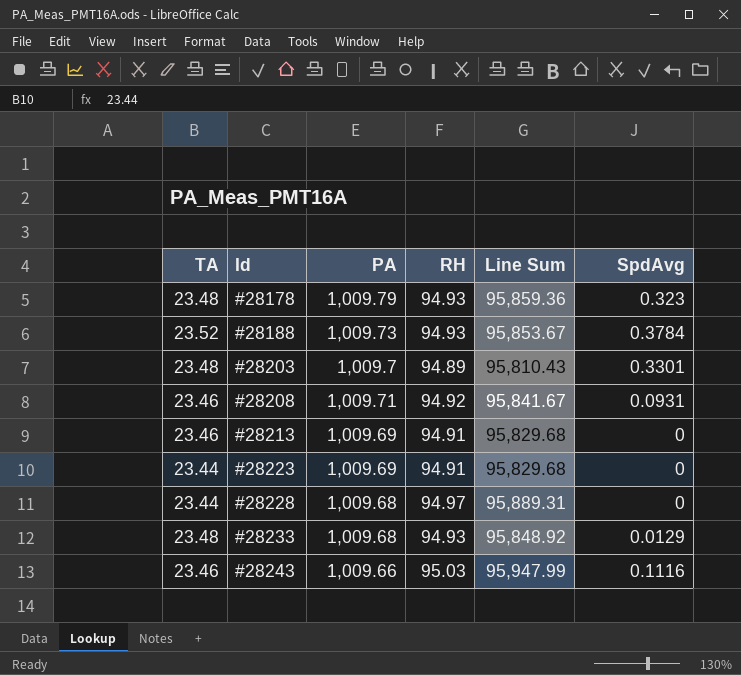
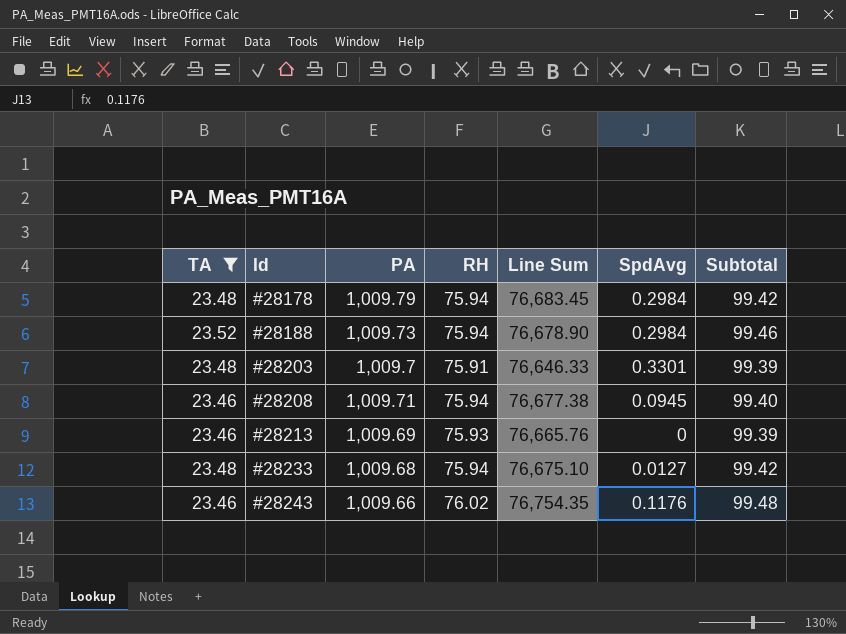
filter: none -> TA != 23.44
column Subtotal | formula: none -> [TA] + [RH]
#28178 | RH: 94.93 -> 75.94
#28178 | Line Sum: 95,859.36 -> 76,683.45
#28178 | SpdAvg: 0.323 -> 0.2984
#28188 | RH: 94.93 -> 75.94
#28188 | Line Sum: 95,853.67 -> 76,678.90
#28188 | SpdAvg: 0.3784 -> 0.2984
#28203 | RH: 94.89 -> 75.91
#28203 | Line Sum: 95,810.43 -> 76,646.33
#28208 | RH: 94.92 -> 75.94
#28208 | Line Sum: 95,841.67 -> 76,677.38
#28208 | SpdAvg: 0.0931 -> 0.0945
#28213 | RH: 94.91 -> 75.93
#28213 | Line Sum: 95,829.68 -> 76,665.76
#28233 | RH: 94.93 -> 75.94
#28233 | Line Sum: 95,848.92 -> 76,675.10
#28233 | SpdAvg: 0.0129 -> 0.0127
#28243 | RH: 95.03 -> 76.02
#28243 | Line Sum: 95,947.99 -> 76,754.35
#28243 | SpdAvg: 0.1116 -> 0.1176

